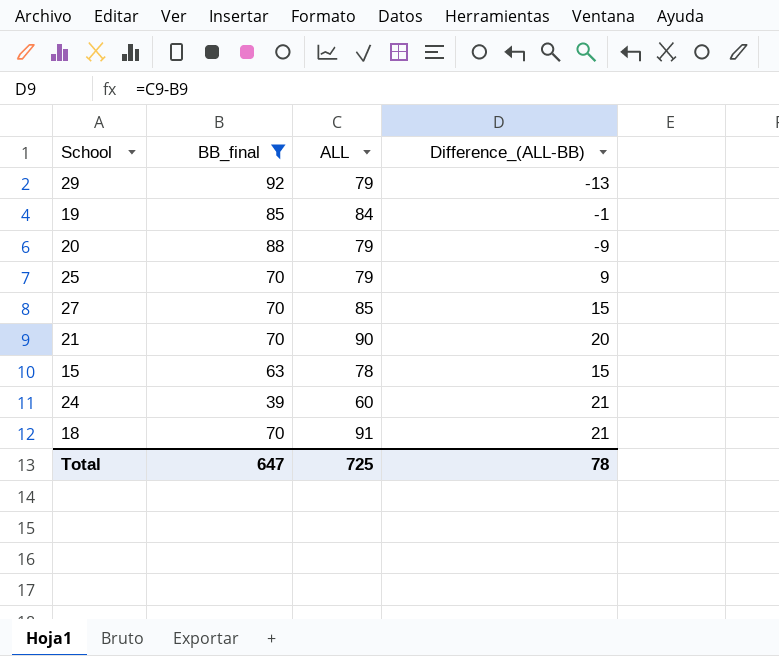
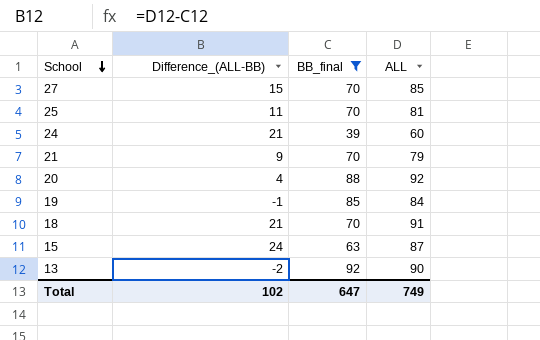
row order: none -> School descending
column Difference_(ALL-BB) | position: 4 -> 2
row 29: 92 | 79 | -13 -> none
25 | Difference_(ALL-BB): 9 -> 11
25 | ALL: 79 -> 81
21 | Difference_(ALL-BB): 20 -> 9
21 | ALL: 90 -> 79
20 | Difference_(ALL-BB): -9 -> 4
20 | ALL: 79 -> 92
15 | Difference_(ALL-BB): 15 -> 24
15 | ALL: 78 -> 87
row 13: none -> -2 | 92 | 90
Total | Difference_(ALL-BB): 78 -> 102
Total | ALL: 725 -> 749

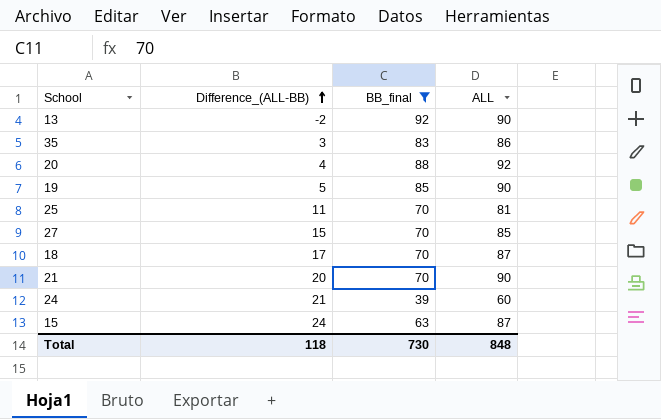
row order: School descending -> Difference_(ALL-BB) ascending
row 35: none -> 3 | 83 | 86
19 | Difference_(ALL-BB): -1 -> 5
19 | ALL: 84 -> 90
18 | Difference_(ALL-BB): 21 -> 17
18 | ALL: 91 -> 87
21 | Difference_(ALL-BB): 9 -> 20
21 | ALL: 79 -> 90
Total | Difference_(ALL-BB): 102 -> 118
Total | BB_final: 647 -> 730
Total | ALL: 749 -> 848

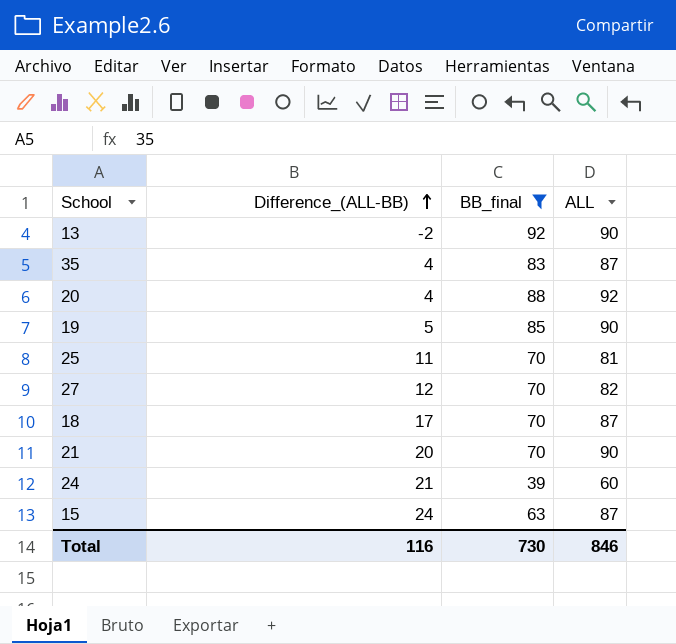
35 | Difference_(ALL-BB): 3 -> 4
35 | ALL: 86 -> 87
27 | Difference_(ALL-BB): 15 -> 12
27 | ALL: 85 -> 82
Total | Difference_(ALL-BB): 118 -> 116
Total | ALL: 848 -> 846

